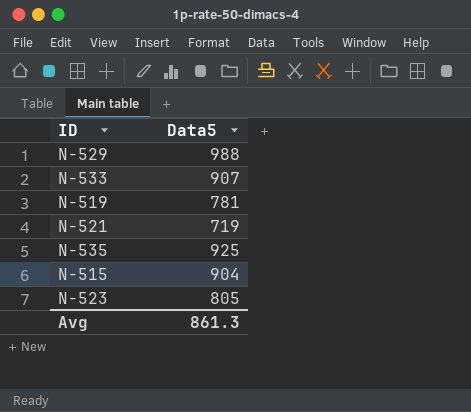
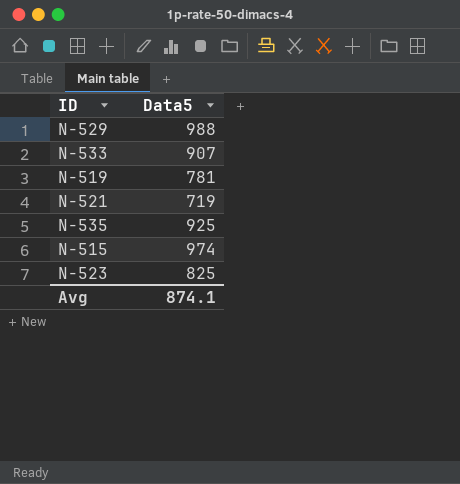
N-515 | Data5: 904 -> 974
N-523 | Data5: 805 -> 825
Avg | Data5: 861.3 -> 874.1

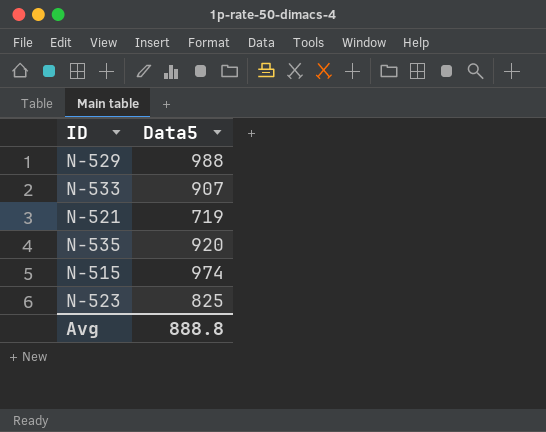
row N-519: 781 -> none
N-535 | Data5: 925 -> 920
Avg | Data5: 874.1 -> 888.8

